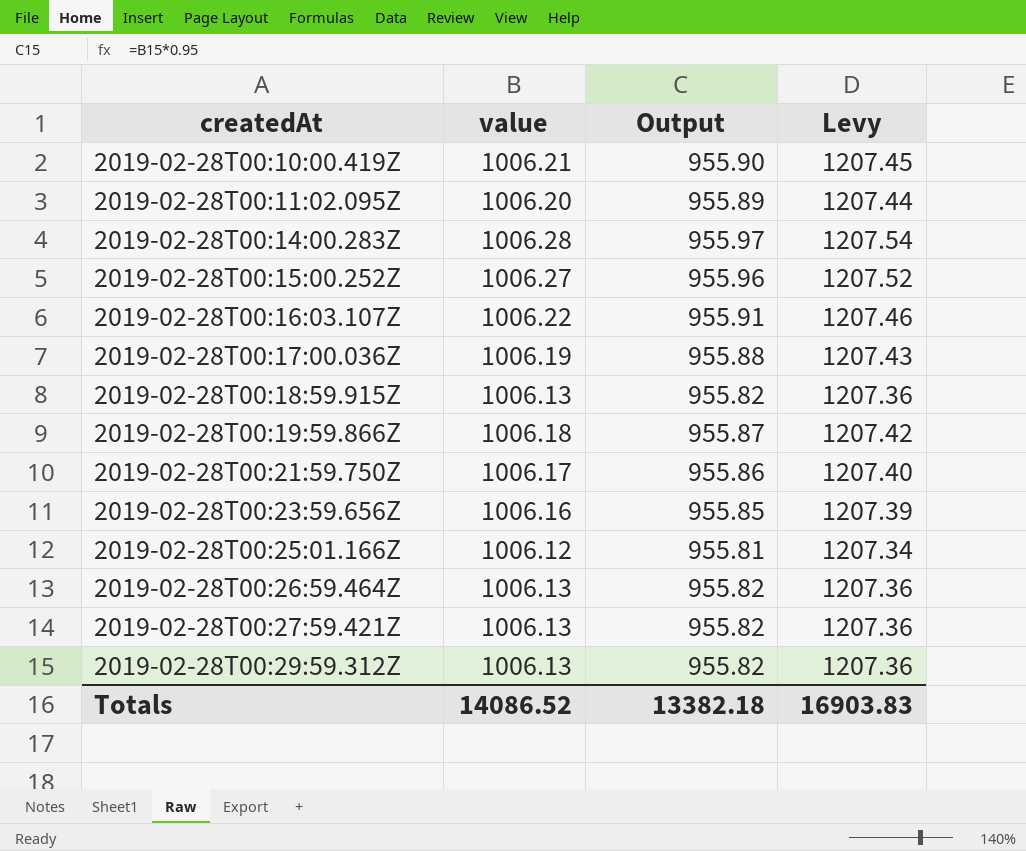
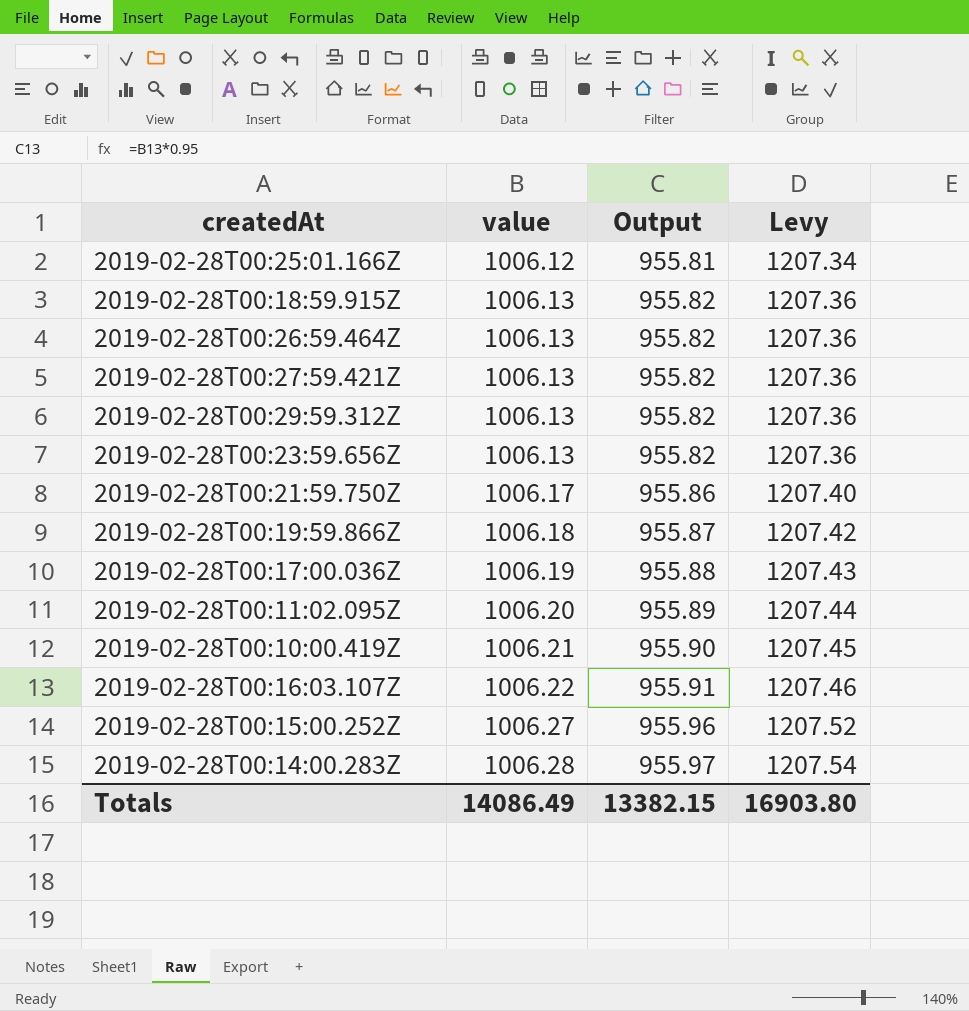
row order: createdAt ascending -> value ascending
2019-02-28T00:23:59.656Z | value: 1006.16 -> 1006.13
2019-02-28T00:23:59.656Z | Output: 955.85 -> 955.82
2019-02-28T00:23:59.656Z | Levy: 1207.39 -> 1207.36
Totals | value: 14086.52 -> 14086.49
Totals | Output: 13382.18 -> 13382.15
Totals | Levy: 16903.83 -> 16903.80

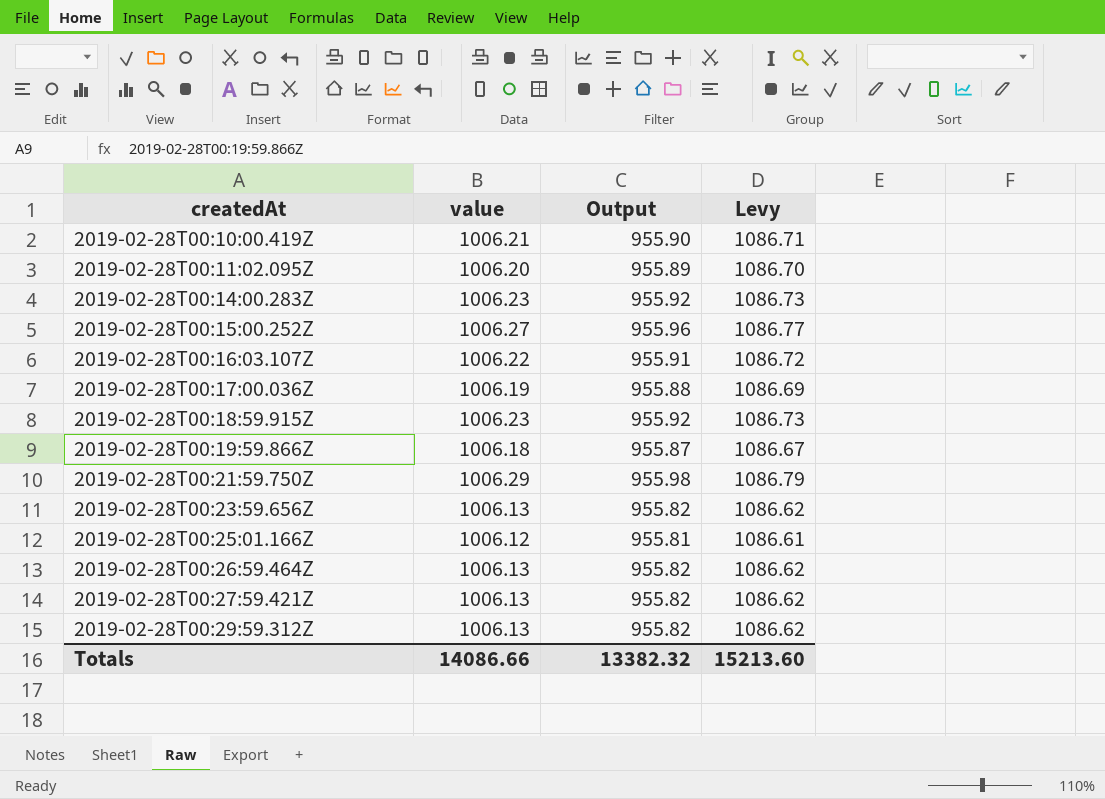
row order: value ascending -> createdAt ascending
column Levy | formula: [value] * 1.2 -> [value] * 1.08
2019-02-28T00:14:00.283Z | value: 1006.28 -> 1006.23
2019-02-28T00:14:00.283Z | Output: 955.97 -> 955.92
2019-02-28T00:18:59.915Z | value: 1006.13 -> 1006.23
2019-02-28T00:18:59.915Z | Output: 955.82 -> 955.92
2019-02-28T00:21:59.750Z | value: 1006.17 -> 1006.29
2019-02-28T00:21:59.750Z | Output: 955.86 -> 955.98
Totals | value: 14086.49 -> 14086.66
Totals | Output: 13382.15 -> 13382.32
Totals | Levy: 16903.80 -> 15213.60

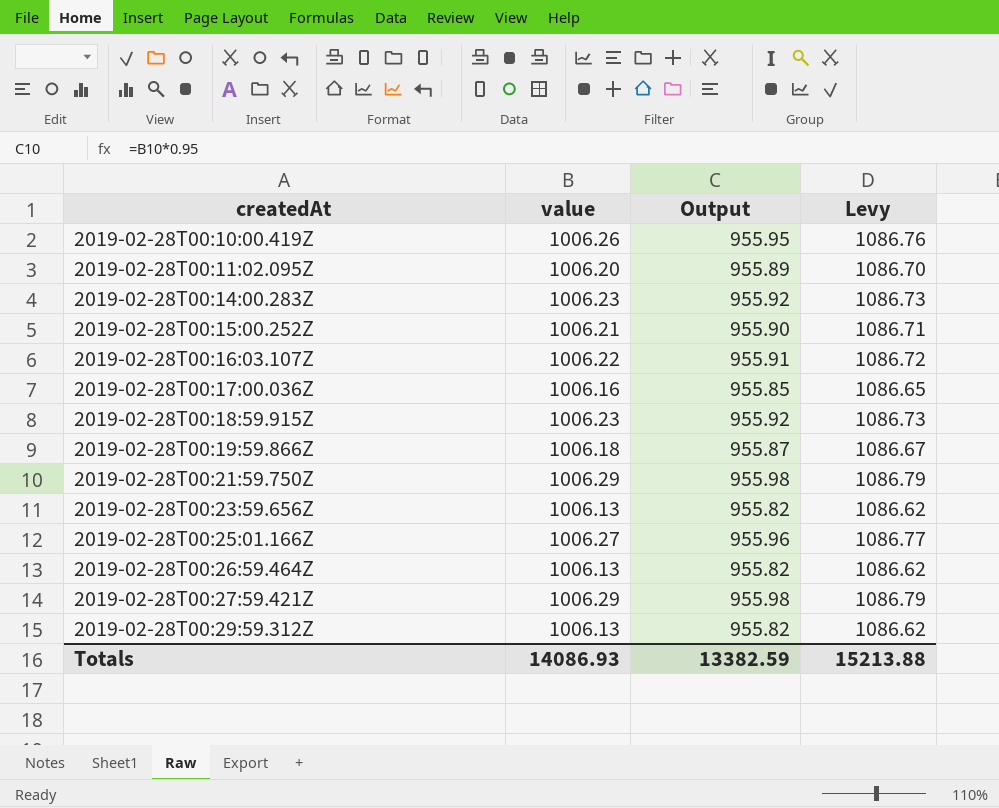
2019-02-28T00:10:00.419Z | value: 1006.21 -> 1006.26
2019-02-28T00:10:00.419Z | Output: 955.90 -> 955.95
2019-02-28T00:10:00.419Z | Levy: 1086.71 -> 1086.76
2019-02-28T00:15:00.252Z | value: 1006.27 -> 1006.21
2019-02-28T00:15:00.252Z | Output: 955.96 -> 955.90
2019-02-28T00:15:00.252Z | Levy: 1086.77 -> 1086.71
2019-02-28T00:17:00.036Z | value: 1006.19 -> 1006.16
2019-02-28T00:17:00.036Z | Output: 955.88 -> 955.85
2019-02-28T00:17:00.036Z | Levy: 1086.69 -> 1086.65
2019-02-28T00:25:01.166Z | value: 1006.12 -> 1006.27
2019-02-28T00:25:01.166Z | Output: 955.81 -> 955.96
2019-02-28T00:25:01.166Z | Levy: 1086.61 -> 1086.77
2019-02-28T00:27:59.421Z | value: 1006.13 -> 1006.29
2019-02-28T00:27:59.421Z | Output: 955.82 -> 955.98
2019-02-28T00:27:59.421Z | Levy: 1086.62 -> 1086.79
Totals | value: 14086.66 -> 14086.93
Totals | Output: 13382.32 -> 13382.59
Totals | Levy: 15213.60 -> 15213.88

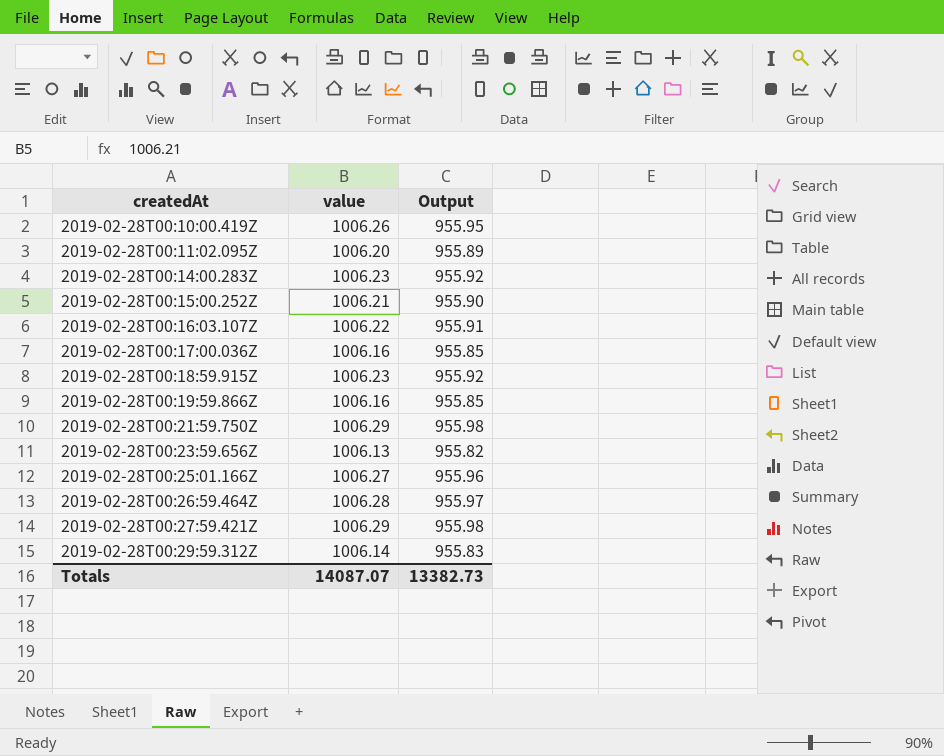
column Levy | formula: [value] * 1.08 -> none
2019-02-28T00:19:59.866Z | value: 1006.18 -> 1006.16
2019-02-28T00:19:59.866Z | Output: 955.87 -> 955.85
2019-02-28T00:26:59.464Z | value: 1006.13 -> 1006.28
2019-02-28T00:26:59.464Z | Output: 955.82 -> 955.97
2019-02-28T00:29:59.312Z | value: 1006.13 -> 1006.14
2019-02-28T00:29:59.312Z | Output: 955.82 -> 955.83
Totals | value: 14086.93 -> 14087.07
Totals | Output: 13382.59 -> 13382.73

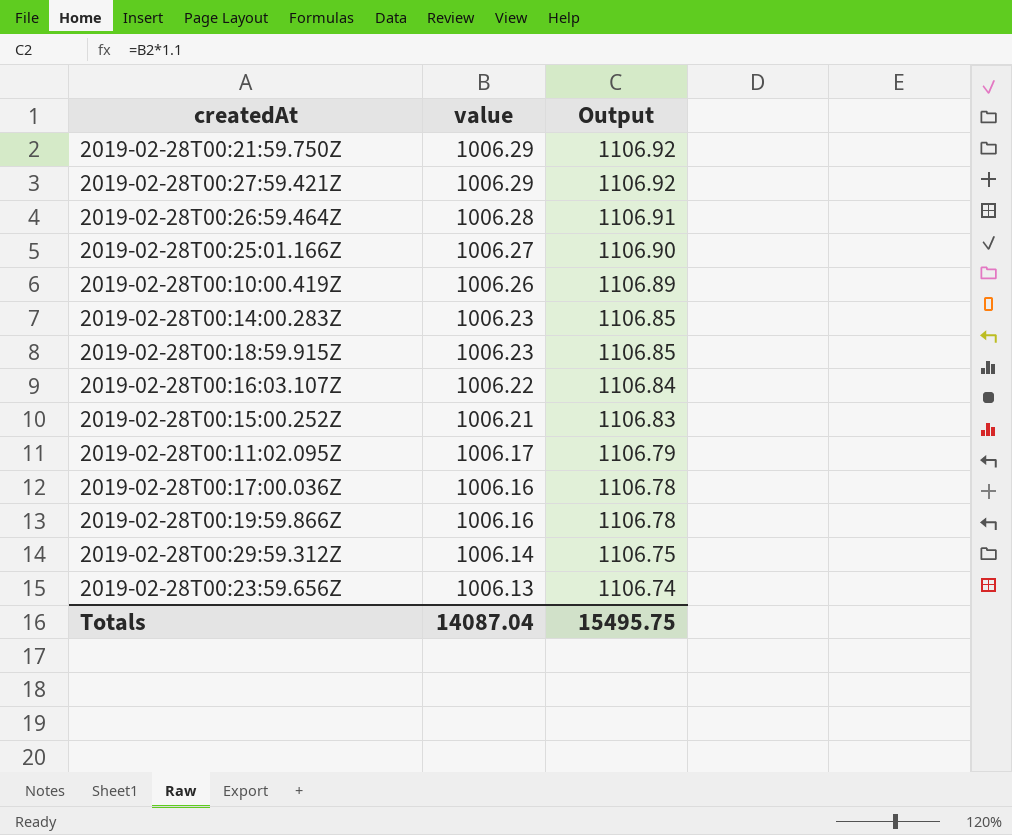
row order: createdAt ascending -> value descending
column Output | formula: [value] * 0.95 -> [value] * 1.1
2019-02-28T00:11:02.095Z | value: 1006.20 -> 1006.17
Totals | value: 14087.07 -> 14087.04
Totals | Output: 13382.73 -> 15495.75

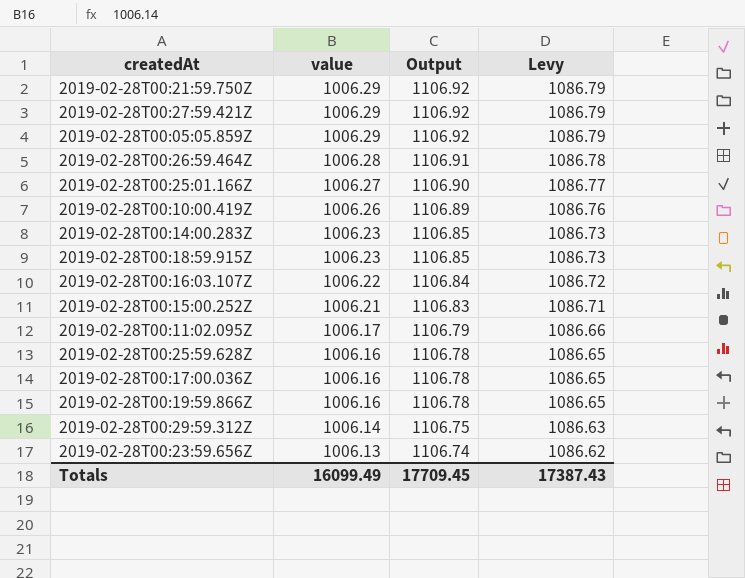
column Levy | formula: none -> [value] * 1.08
row 2019-02-28T00:05:05.859Z: none -> 1006.29 | 1106.92 | 1086.79
row 2019-02-28T00:25:59.628Z: none -> 1006.16 | 1106.78 | 1086.65
Totals | value: 14087.04 -> 16099.49
Totals | Output: 15495.75 -> 17709.45

